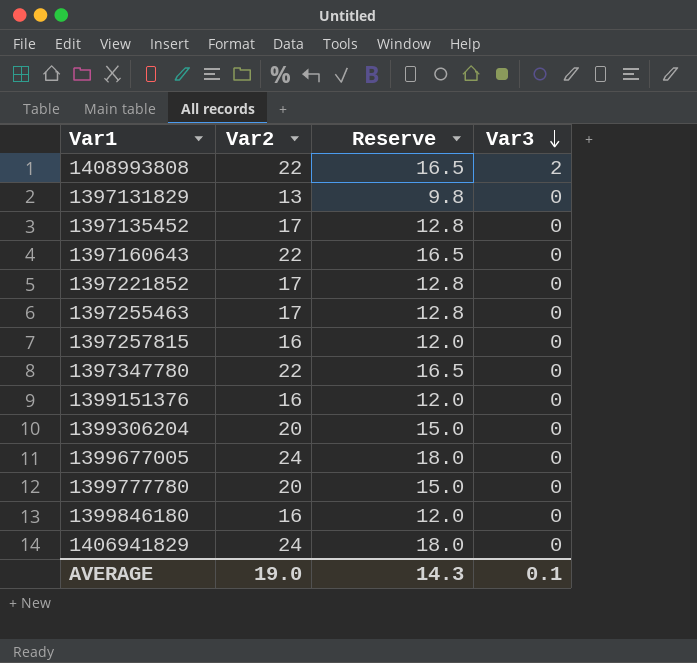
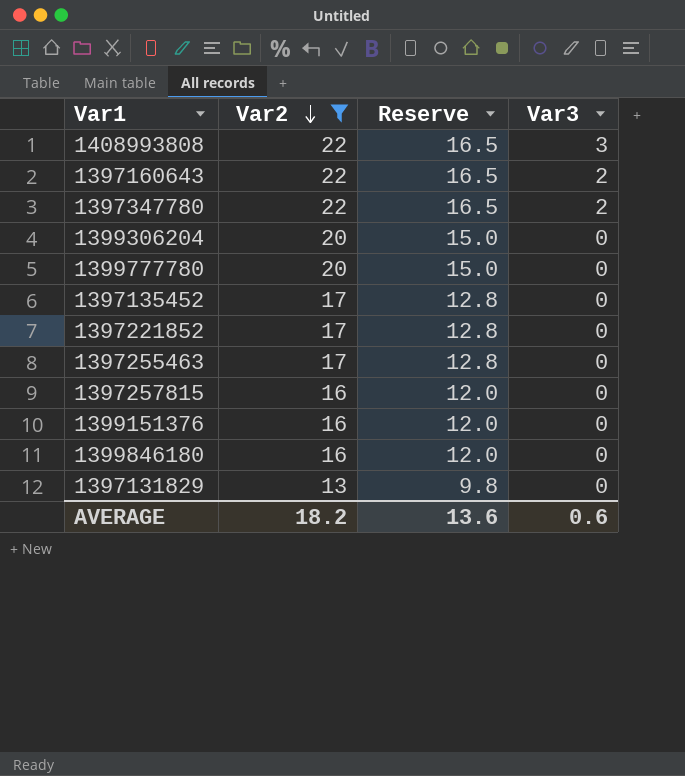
filter: none -> Var2 != 24
row order: Var3 descending -> Var2 descending
1408993808 | Var3: 2 -> 3
1397160643 | Var3: 0 -> 2
1397347780 | Var3: 0 -> 2
AVERAGE | Var2: 19.0 -> 18.2
AVERAGE | Reserve: 14.3 -> 13.6
AVERAGE | Var3: 0.1 -> 0.6

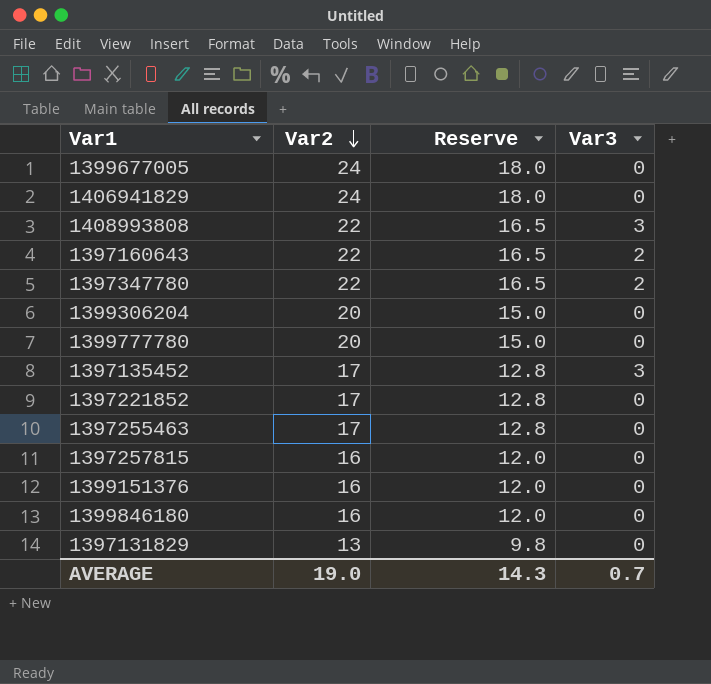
filter: Var2 != 24 -> none
1397135452 | Var3: 0 -> 3
AVERAGE | Var2: 18.2 -> 19.0
AVERAGE | Reserve: 13.6 -> 14.3
AVERAGE | Var3: 0.6 -> 0.7

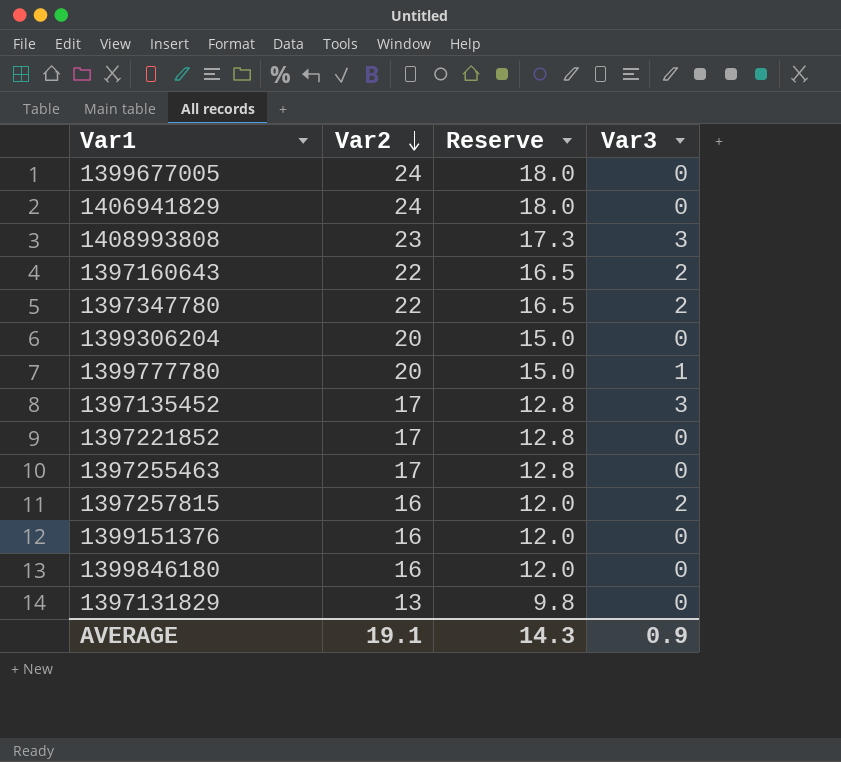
1408993808 | Var2: 22 -> 23
1408993808 | Reserve: 16.5 -> 17.3
1399777780 | Var3: 0 -> 1
1397257815 | Var3: 0 -> 2
AVERAGE | Var2: 19.0 -> 19.1
AVERAGE | Var3: 0.7 -> 0.9

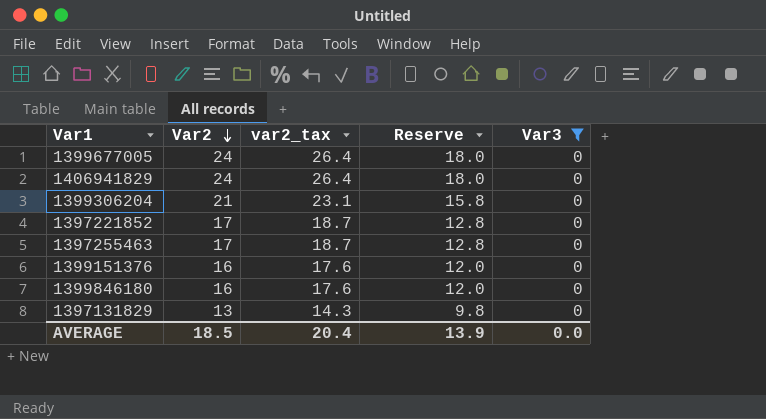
filter: none -> Var3 = 0
column var2_tax | formula: none -> [Var2] * 1.1
1399306204 | Var2: 20 -> 21
1399306204 | Reserve: 15.0 -> 15.8
AVERAGE | Var2: 19.1 -> 18.5
AVERAGE | Reserve: 14.3 -> 13.9
AVERAGE | Var3: 0.9 -> 0.0

